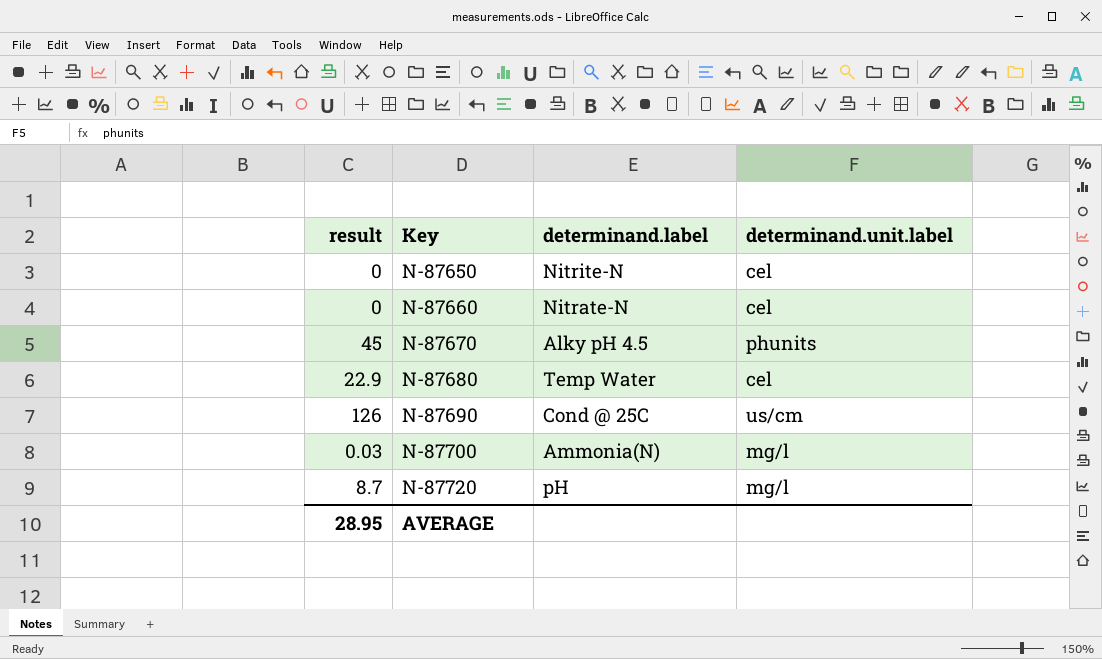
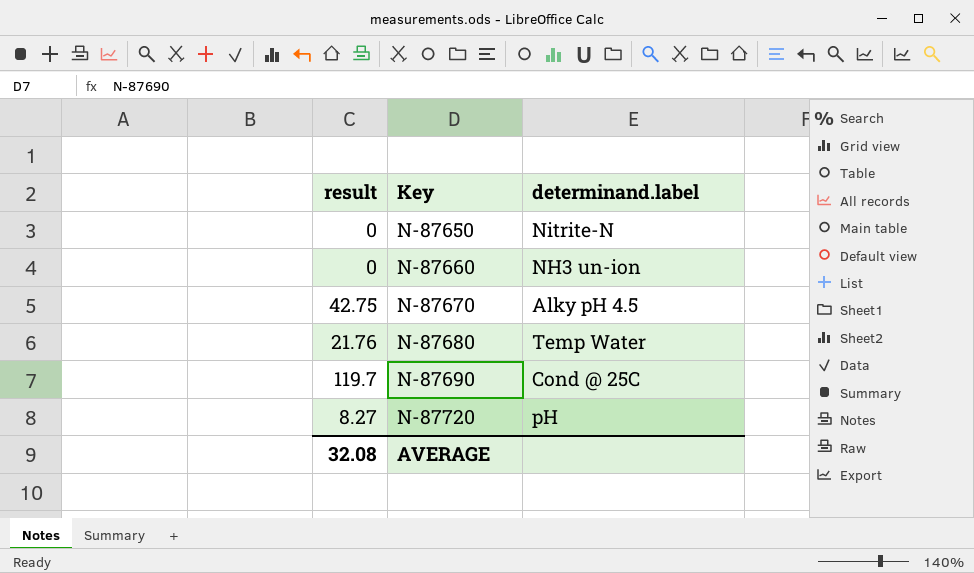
column determinand.unit.label | position: 4 -> none
row N-87700: 0.03 | Ammonia(N) | mg/l -> none
N-87660 | determinand.label: Nitrate-N -> NH3 un-ion
N-87670 | result: 45 -> 42.75
N-87680 | result: 22.9 -> 21.76
N-87690 | result: 126 -> 119.7
N-87720 | result: 8.7 -> 8.27
AVERAGE | result: 28.95 -> 32.08

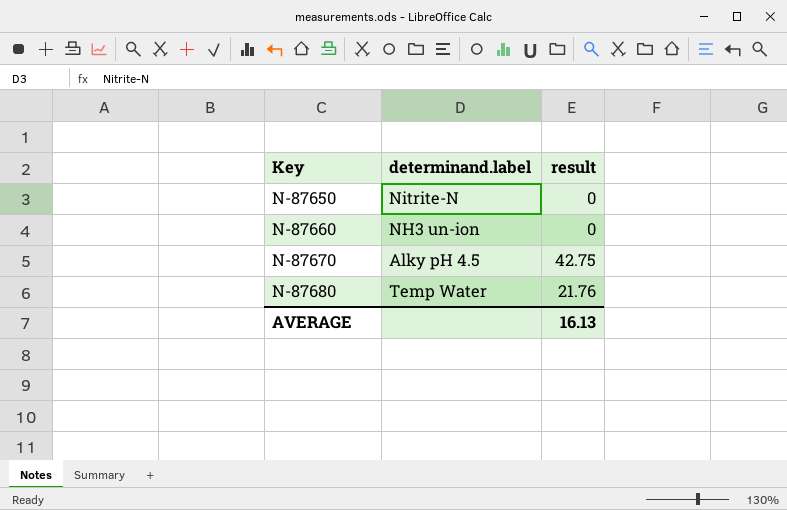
column result | position: 1 -> 3
row N-87690: 119.7 | Cond @ 25C -> none
row N-87720: 8.27 | pH -> none
AVERAGE | result: 32.08 -> 16.13

